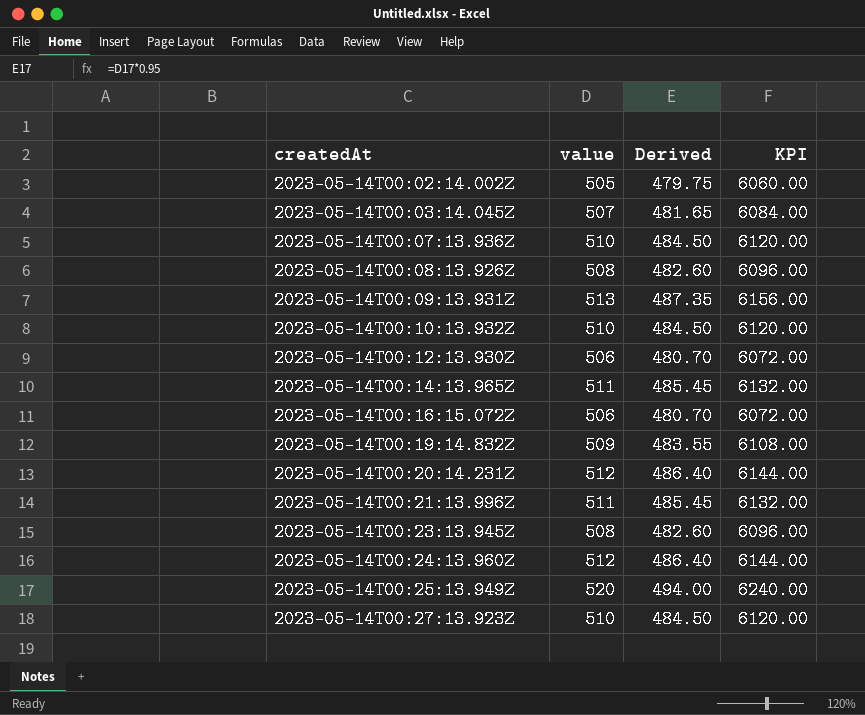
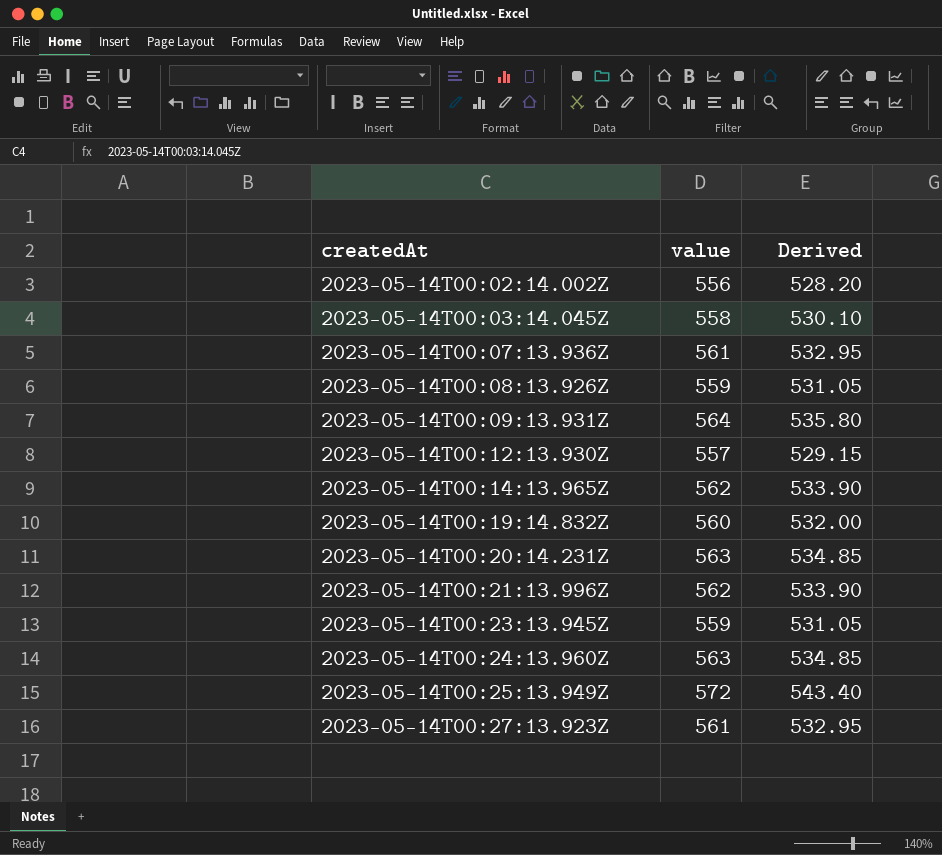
column KPI | formula: [value] * 12 -> none
row 2023-05-14T00:10:13.932Z: 510 | 484.50 | 6120.00 -> none
row 2023-05-14T00:16:15.072Z: 506 | 480.70 | 6072.00 -> none
2023-05-14T00:02:14.002Z | value: 505 -> 556
2023-05-14T00:02:14.002Z | Derived: 479.75 -> 528.20
2023-05-14T00:03:14.045Z | value: 507 -> 558
2023-05-14T00:03:14.045Z | Derived: 481.65 -> 530.10
2023-05-14T00:07:13.936Z | value: 510 -> 561
2023-05-14T00:07:13.936Z | Derived: 484.50 -> 532.95
2023-05-14T00:08:13.926Z | value: 508 -> 559
2023-05-14T00:08:13.926Z | Derived: 482.60 -> 531.05
2023-05-14T00:09:13.931Z | value: 513 -> 564
2023-05-14T00:09:13.931Z | Derived: 487.35 -> 535.80
2023-05-14T00:12:13.930Z | value: 506 -> 557
2023-05-14T00:12:13.930Z | Derived: 480.70 -> 529.15
2023-05-14T00:14:13.965Z | value: 511 -> 562
2023-05-14T00:14:13.965Z | Derived: 485.45 -> 533.90
2023-05-14T00:19:14.832Z | value: 509 -> 560
2023-05-14T00:19:14.832Z | Derived: 483.55 -> 532.00
2023-05-14T00:20:14.231Z | value: 512 -> 563
2023-05-14T00:20:14.231Z | Derived: 486.40 -> 534.85
2023-05-14T00:21:13.996Z | value: 511 -> 562
2023-05-14T00:21:13.996Z | Derived: 485.45 -> 533.90
2023-05-14T00:23:13.945Z | value: 508 -> 559
2023-05-14T00:23:13.945Z | Derived: 482.60 -> 531.05
2023-05-14T00:24:13.960Z | value: 512 -> 563
2023-05-14T00:24:13.960Z | Derived: 486.40 -> 534.85
2023-05-14T00:25:13.949Z | value: 520 -> 572
2023-05-14T00:25:13.949Z | Derived: 494.00 -> 543.40
2023-05-14T00:27:13.923Z | value: 510 -> 561
2023-05-14T00:27:13.923Z | Derived: 484.50 -> 532.95

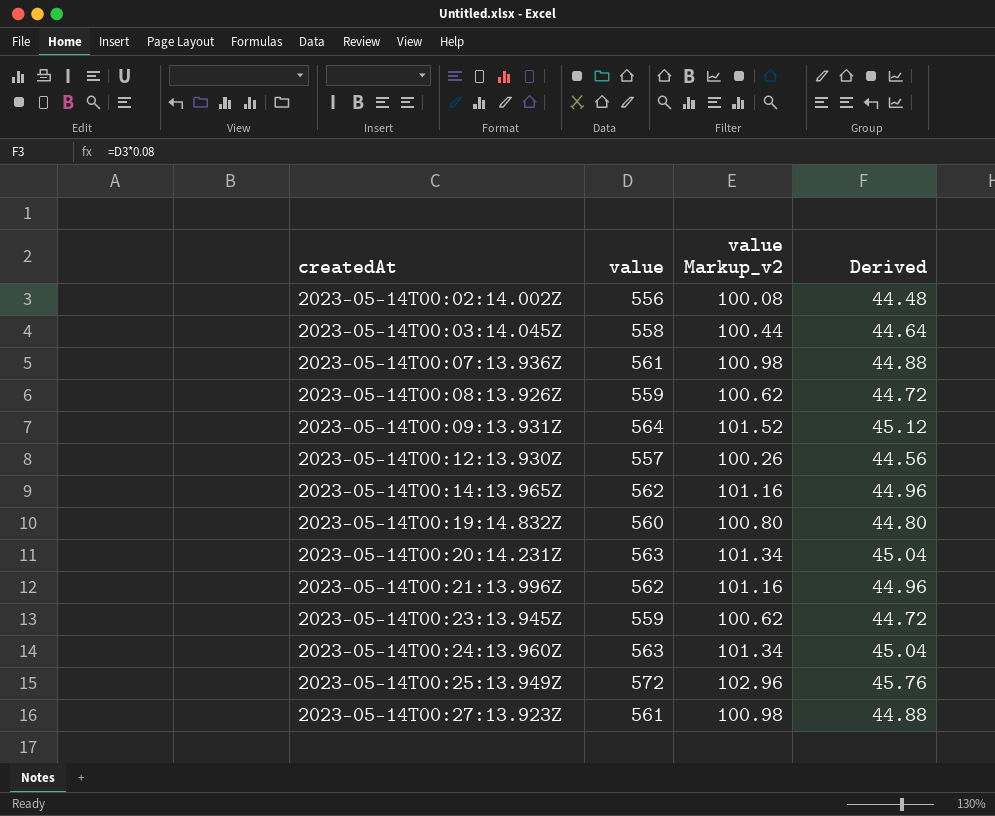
column value Markup_v2 | formula: none -> [value] * 0.18
column Derived | formula: [value] * 0.95 -> [value] * 0.08

